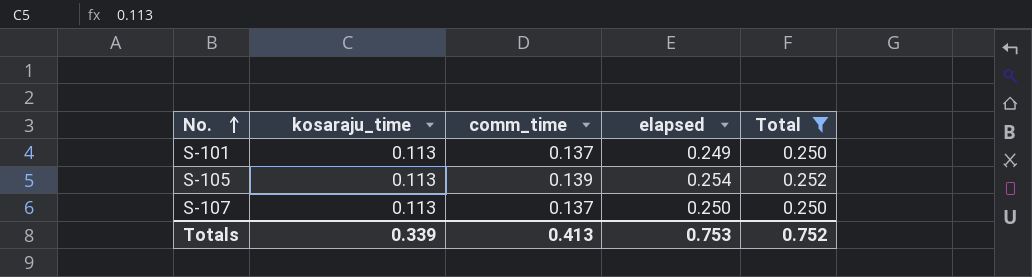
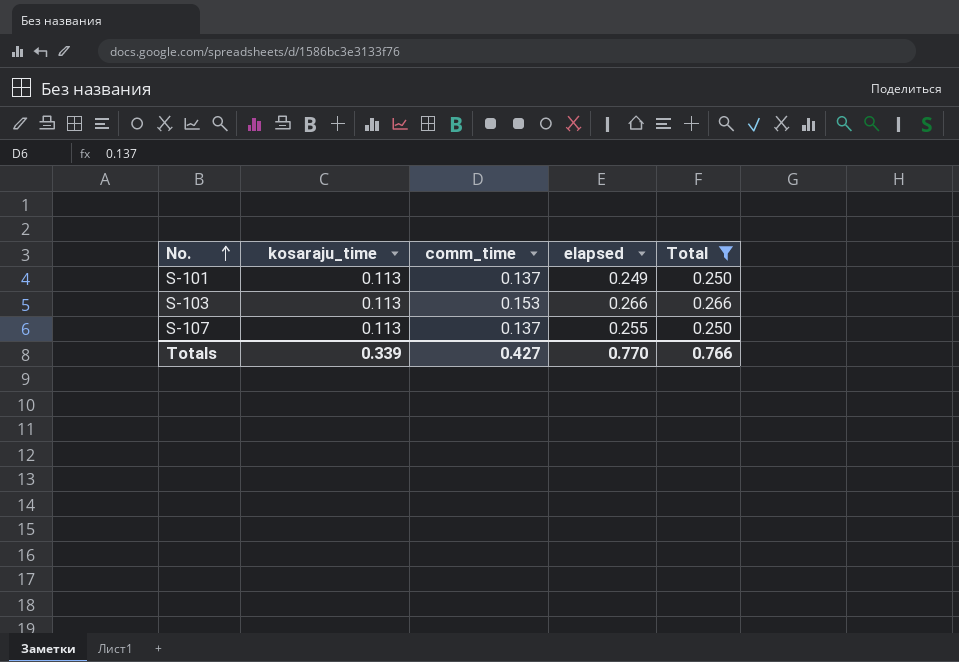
row S-105: 0.113 | 0.139 | 0.254 | 0.252 -> none
row S-103: none -> 0.113 | 0.153 | 0.266 | 0.266
S-107 | elapsed: 0.250 -> 0.255
Totals | comm_time: 0.413 -> 0.427
Totals | elapsed: 0.753 -> 0.770
Totals | Total: 0.752 -> 0.766

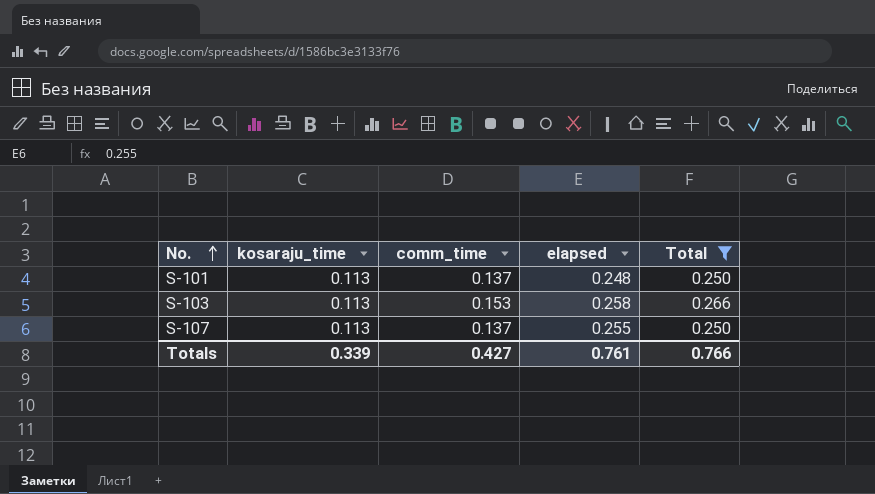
S-101 | elapsed: 0.249 -> 0.248
S-103 | elapsed: 0.266 -> 0.258
Totals | elapsed: 0.770 -> 0.761

